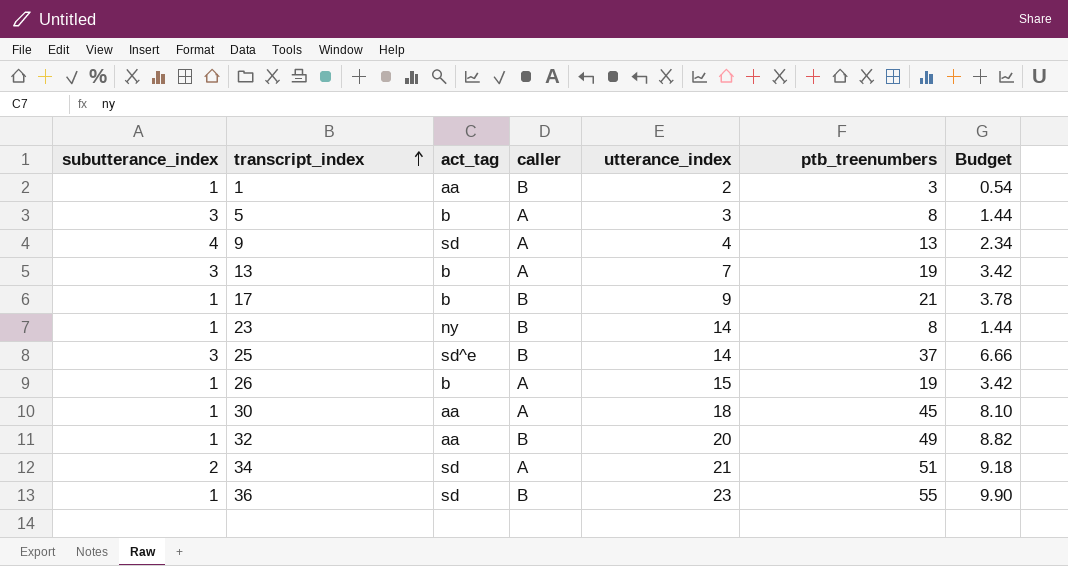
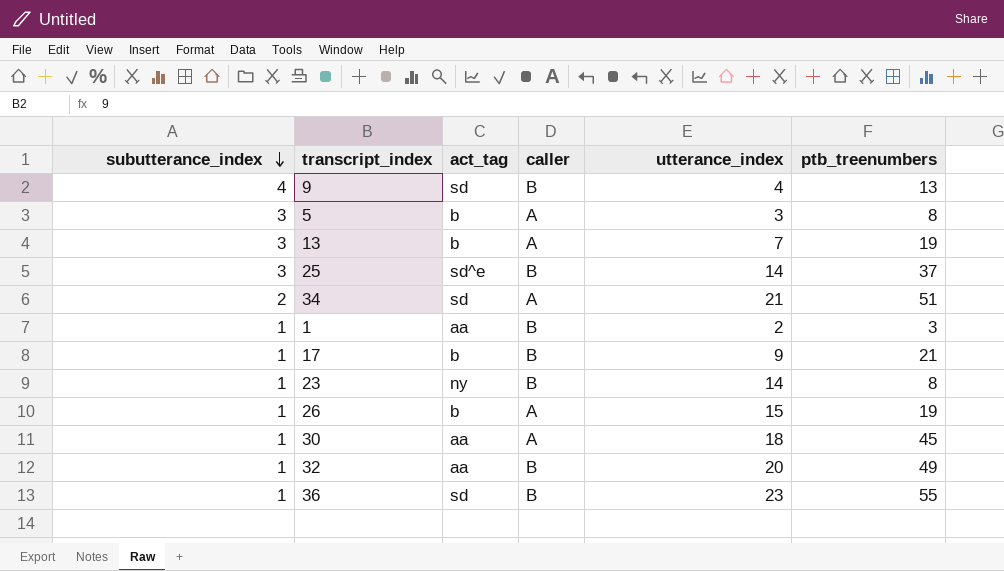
row order: transcript_index ascending -> subutterance_index descending
column Budget | formula: [ptb_treenumbers] * 0.18 -> none
9 | caller: A -> B

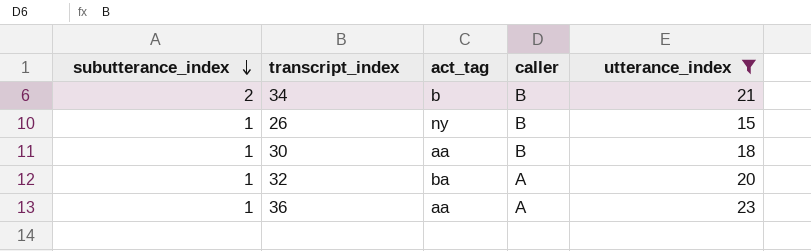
filter: none -> utterance_index >= 15
column ptb_treenumbers | position: 6 -> none
34 | act_tag: sd -> b
34 | caller: A -> B
26 | act_tag: b -> ny
26 | caller: A -> B
30 | caller: A -> B
32 | act_tag: aa -> ba
32 | caller: B -> A
36 | act_tag: sd -> aa
36 | caller: B -> A

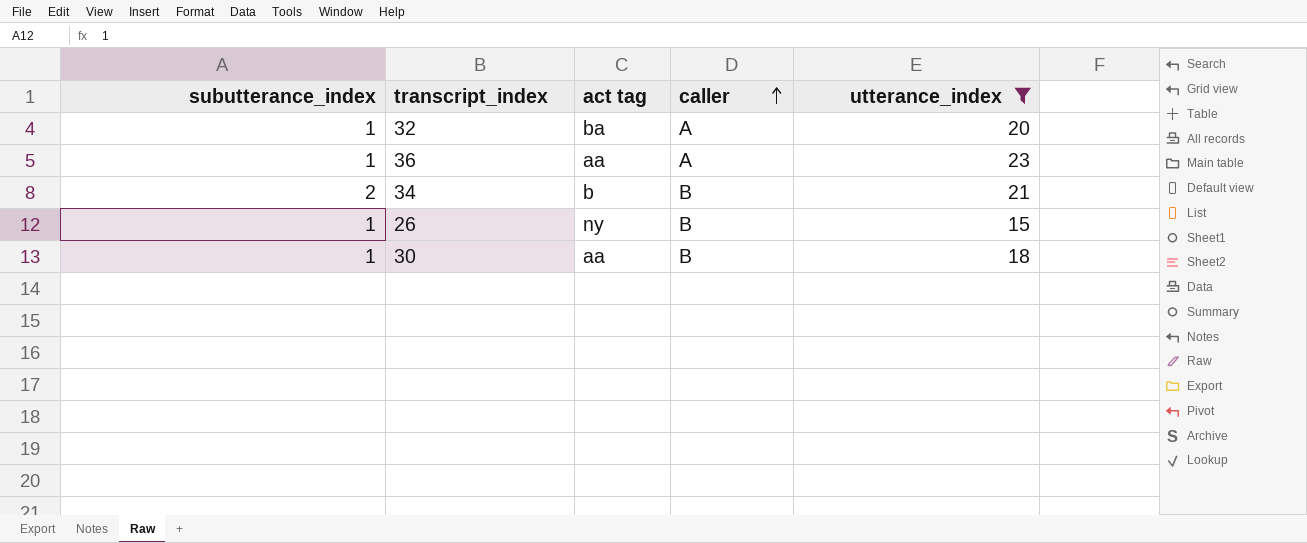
row order: subutterance_index descending -> caller ascending
column name: act_tag -> act tag

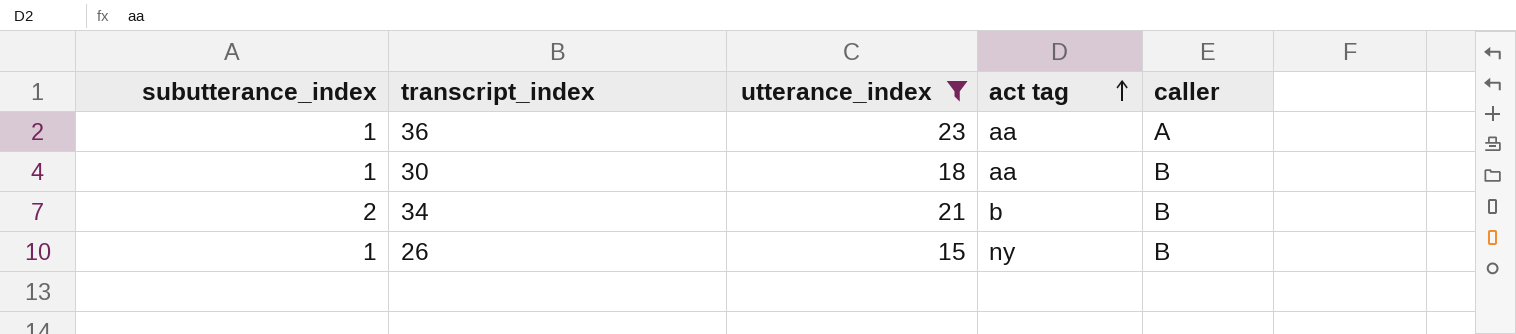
row order: caller ascending -> act tag ascending
column utterance_index | position: 5 -> 3
row 32: 1 | ba | A | 20 -> none

